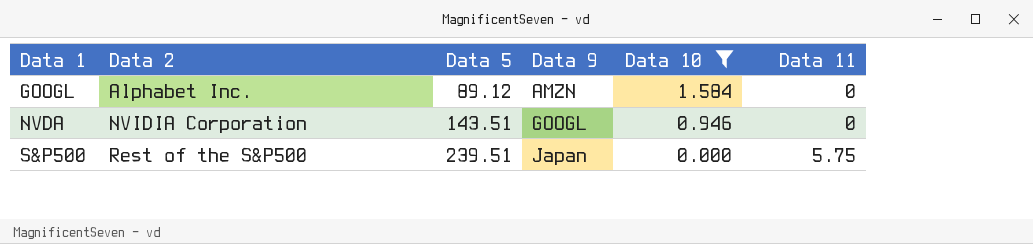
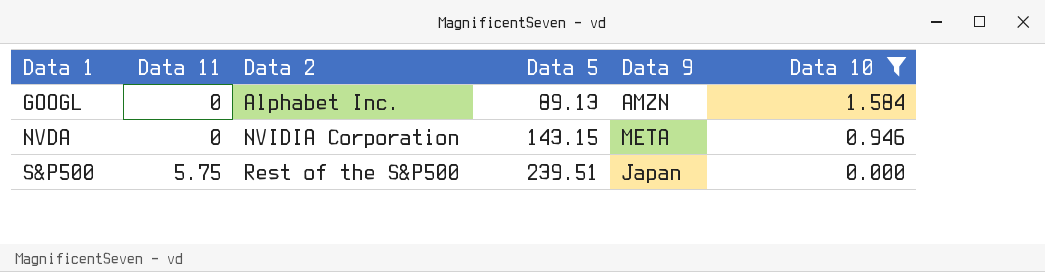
column Data 11 | position: 6 -> 2
GOOGL | Data 5: 89.12 -> 89.13
NVDA | Data 5: 143.51 -> 143.15
NVDA | Data 9: GOOGL -> META

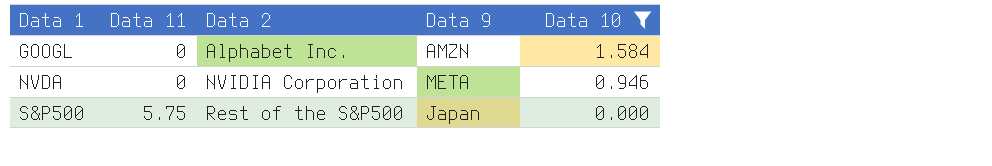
column Data 5 | position: 4 -> none

